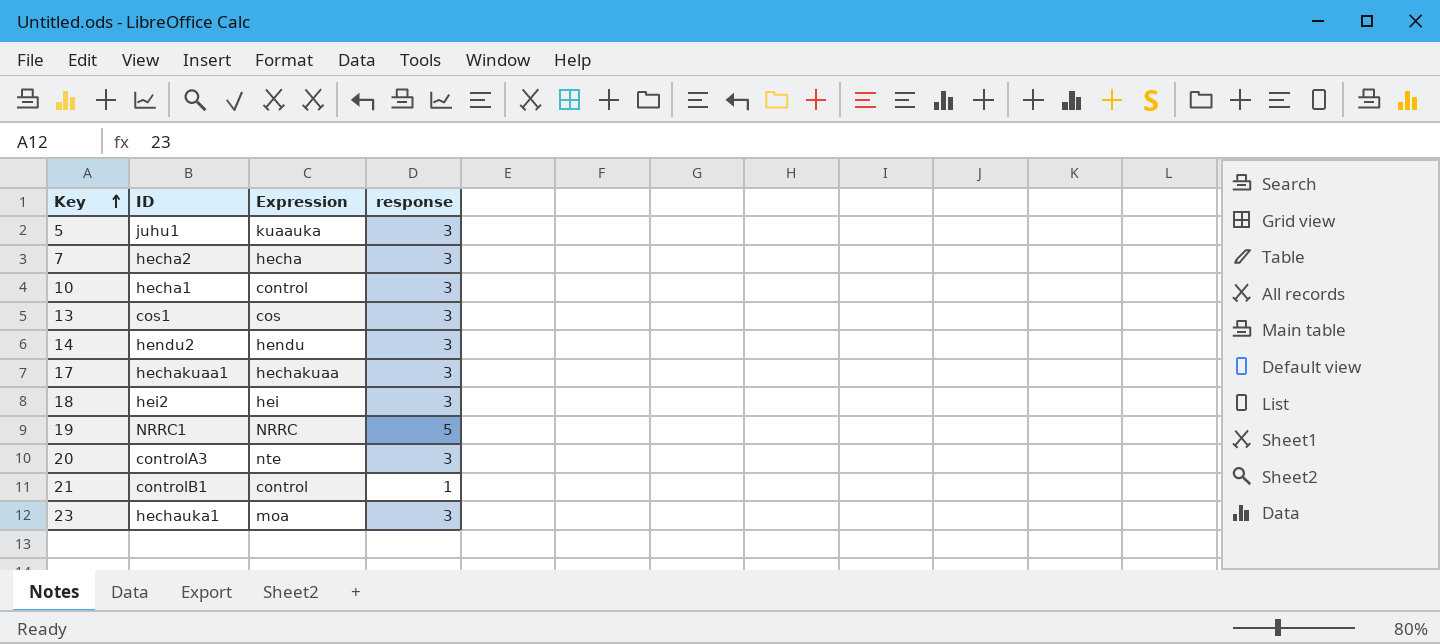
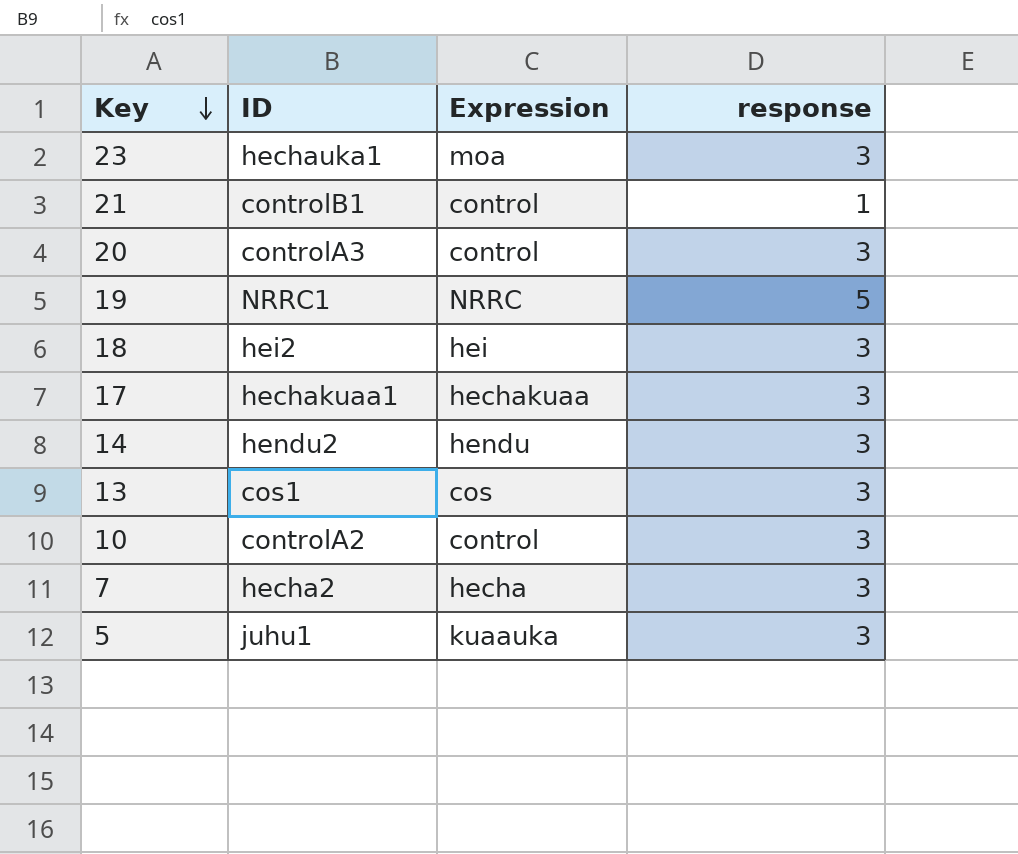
row order: Key ascending -> Key descending
20 | Expression: nte -> control
10 | ID: hecha1 -> controlA2

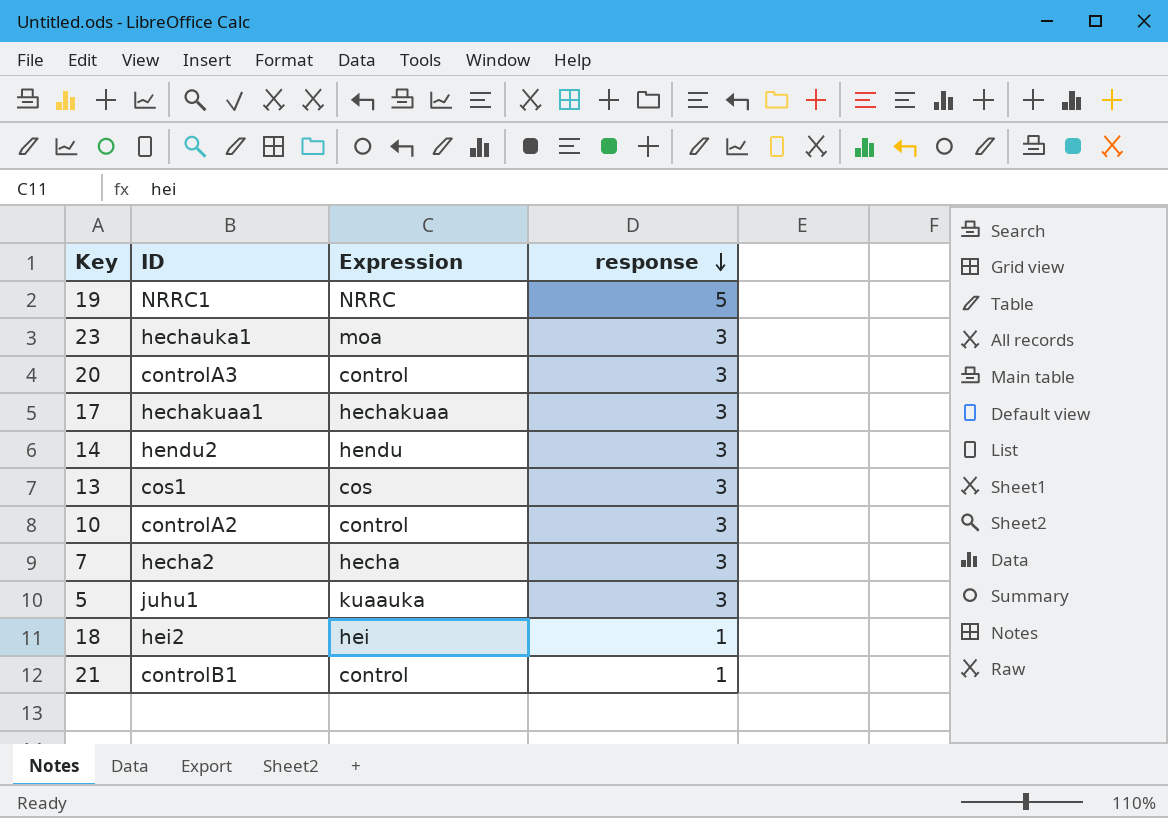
row order: Key descending -> response descending
18 | response: 3 -> 1

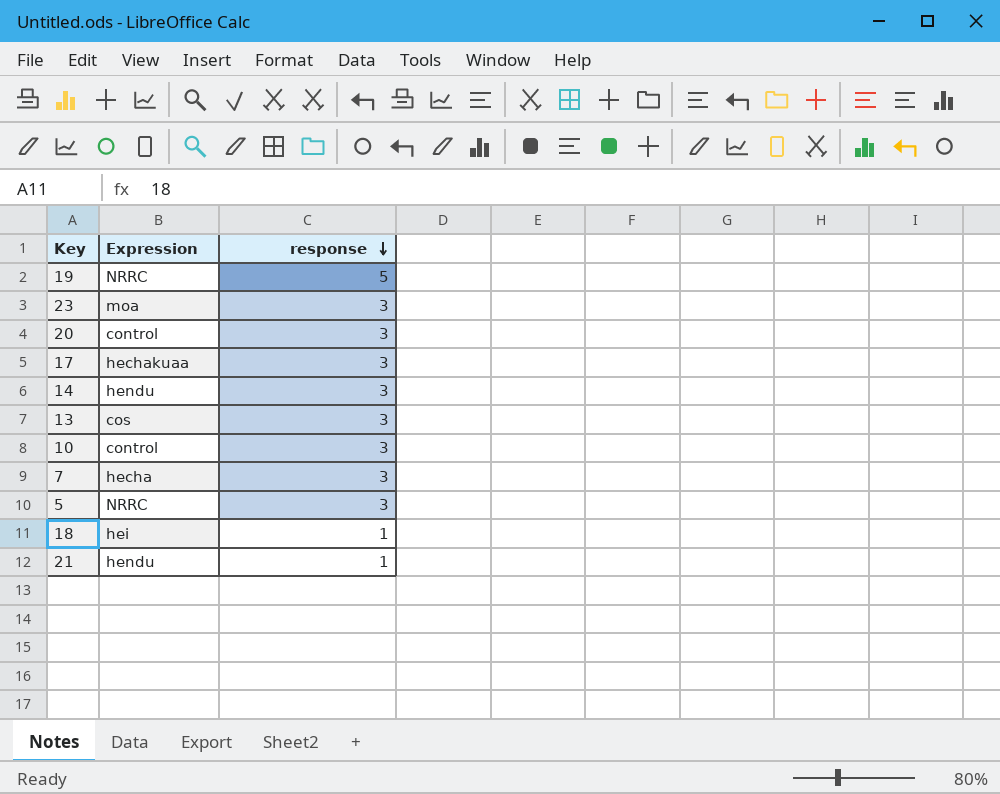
column ID | position: 2 -> none
5 | Expression: kuaauka -> NRRC
21 | Expression: control -> hendu

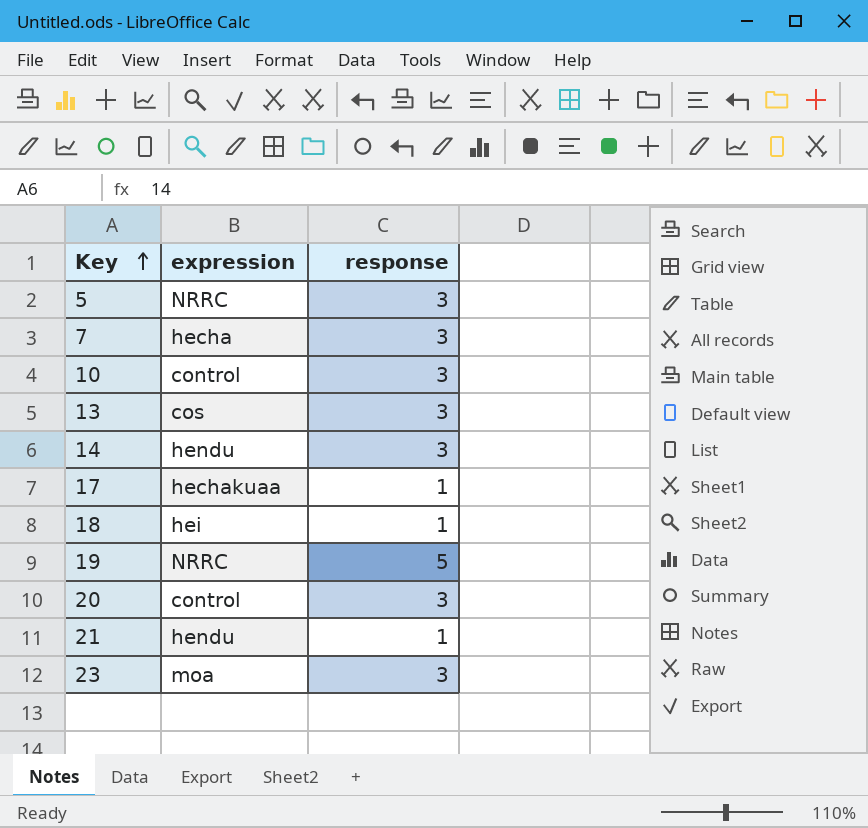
row order: response descending -> Key ascending
column name: Expression -> expression
17 | response: 3 -> 1

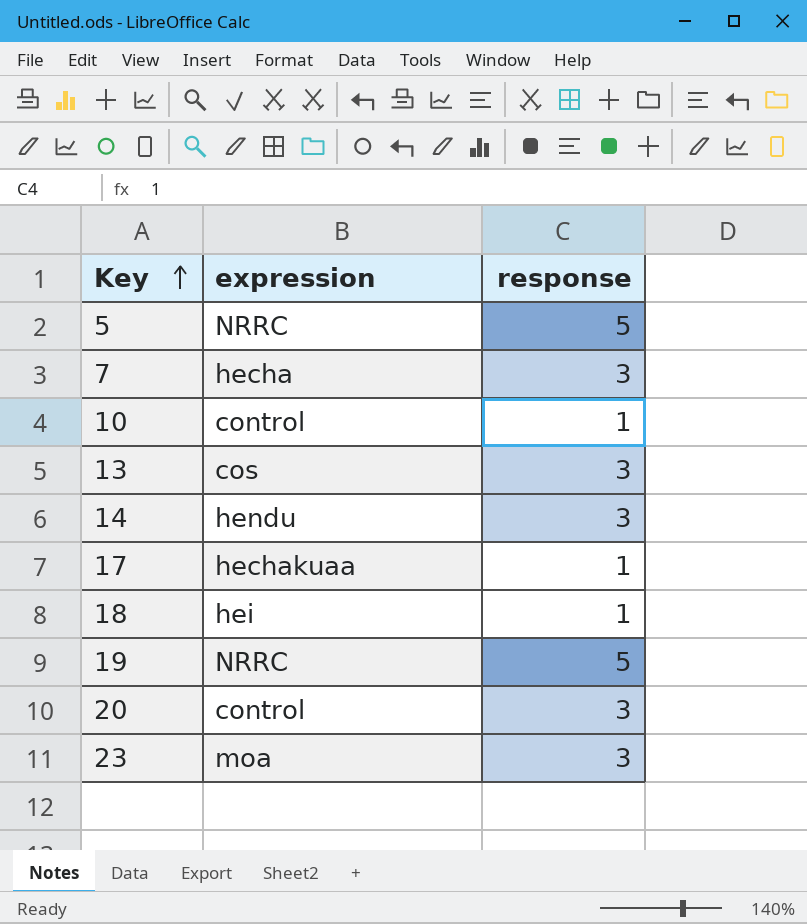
row 21: hendu | 1 -> none
5 | response: 3 -> 5
10 | response: 3 -> 1

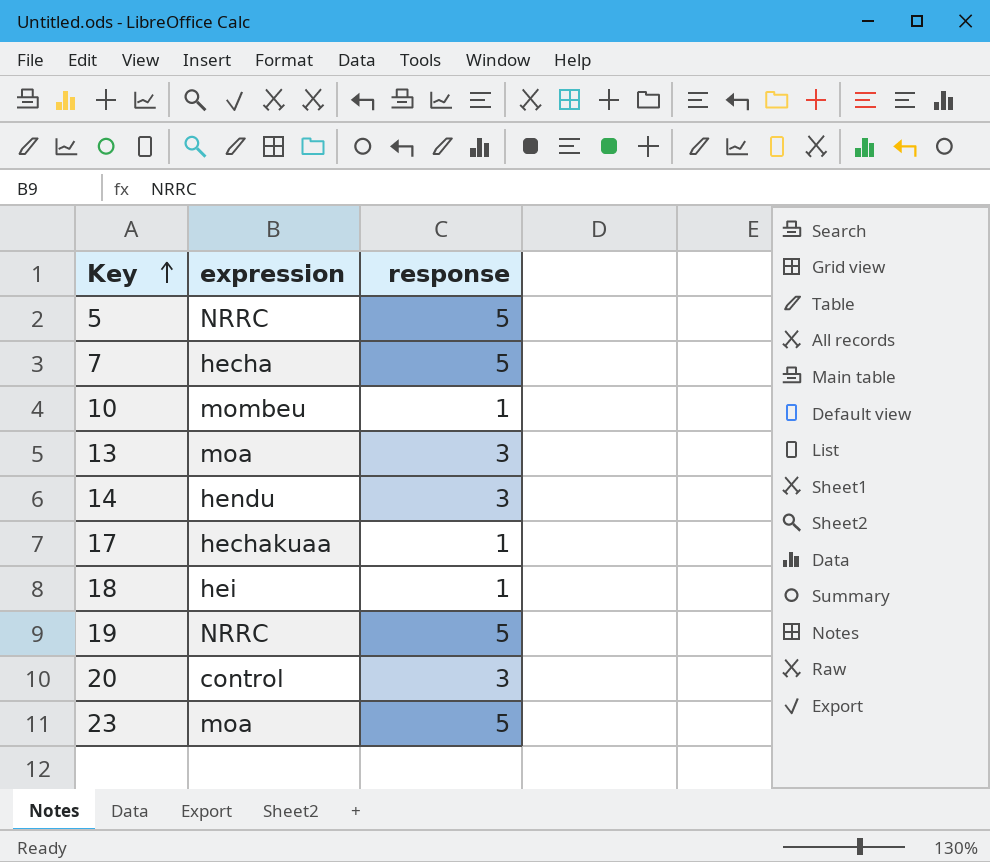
7 | response: 3 -> 5
10 | expression: control -> mombeu
13 | expression: cos -> moa
23 | response: 3 -> 5

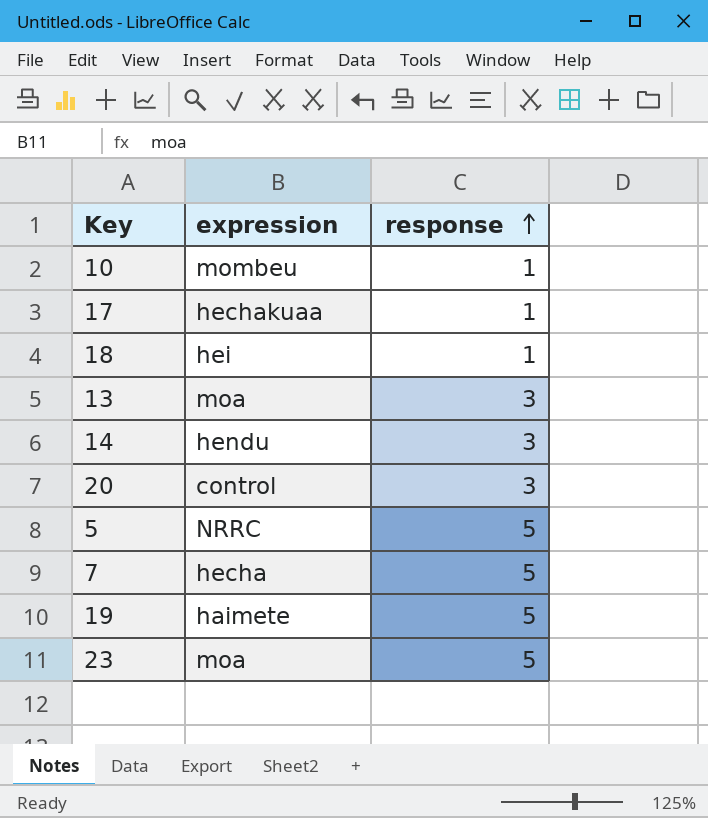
row order: Key ascending -> response ascending
19 | expression: NRRC -> haimete

